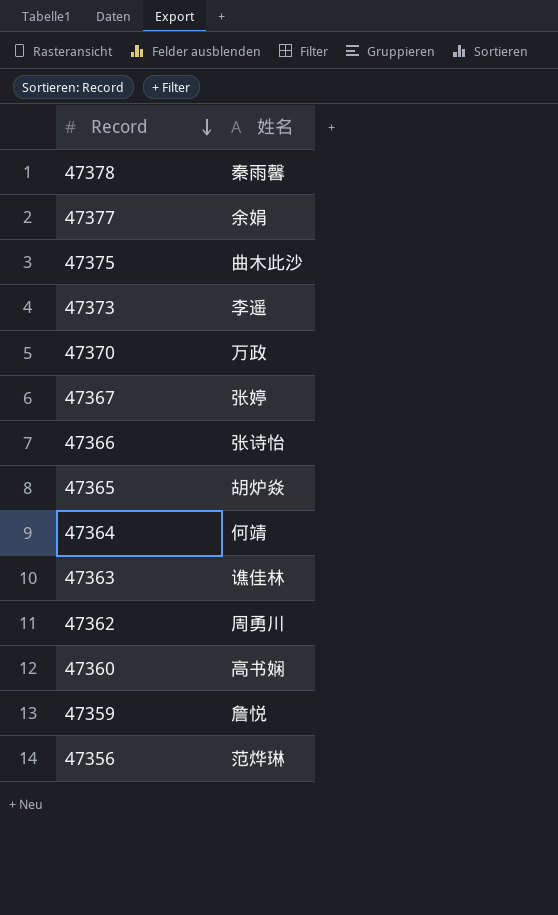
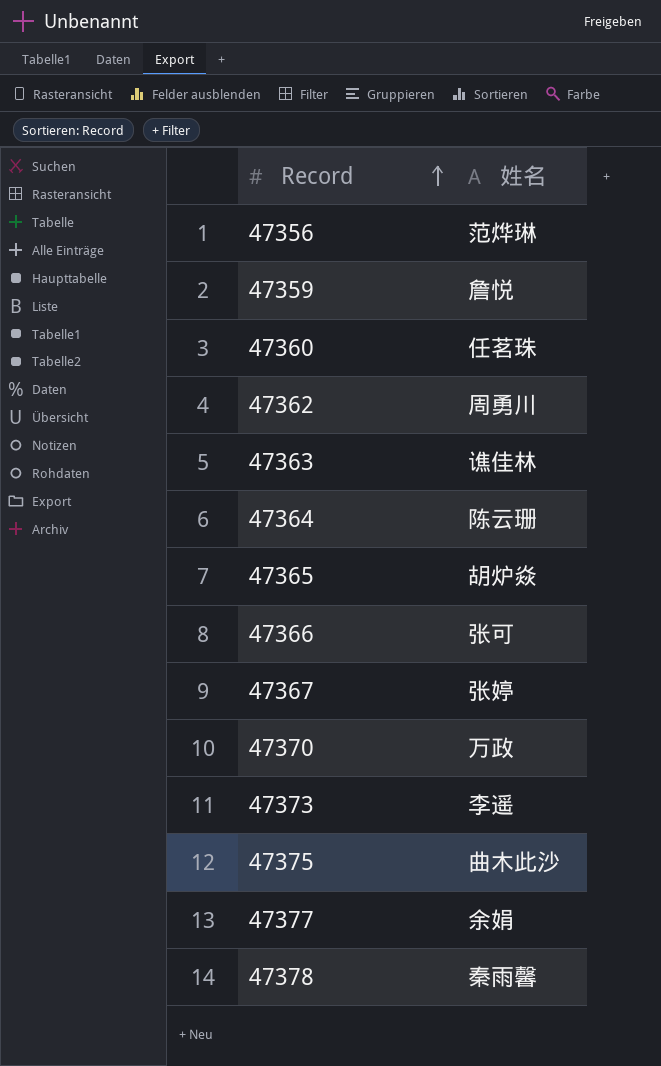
row order: Record descending -> Record ascending
47360 | 姓名: 高书娴 -> 任茗珠
47364 | 姓名: 何靖 -> 陈云珊
47366 | 姓名: 张诗怡 -> 张可

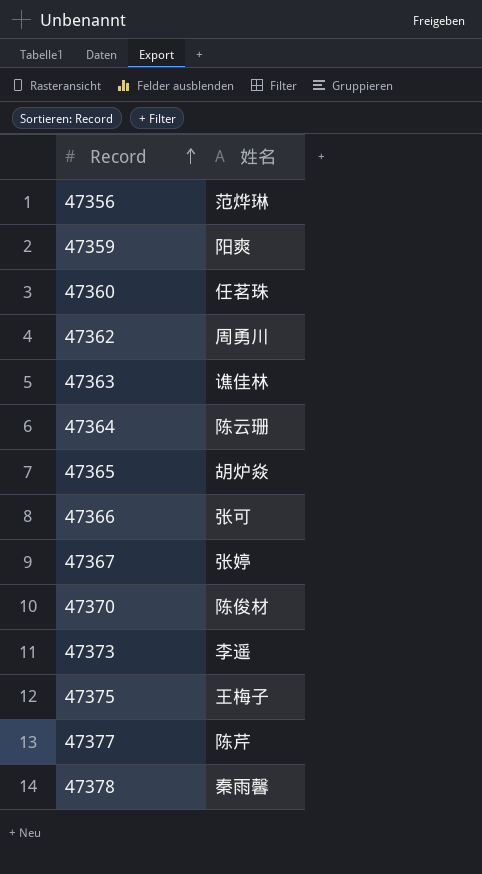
47359 | 姓名: 詹悦 -> 阳爽
47370 | 姓名: 万政 -> 陈俊材
47375 | 姓名: 曲木此沙 -> 王梅子
47377 | 姓名: 余娟 -> 陈芹

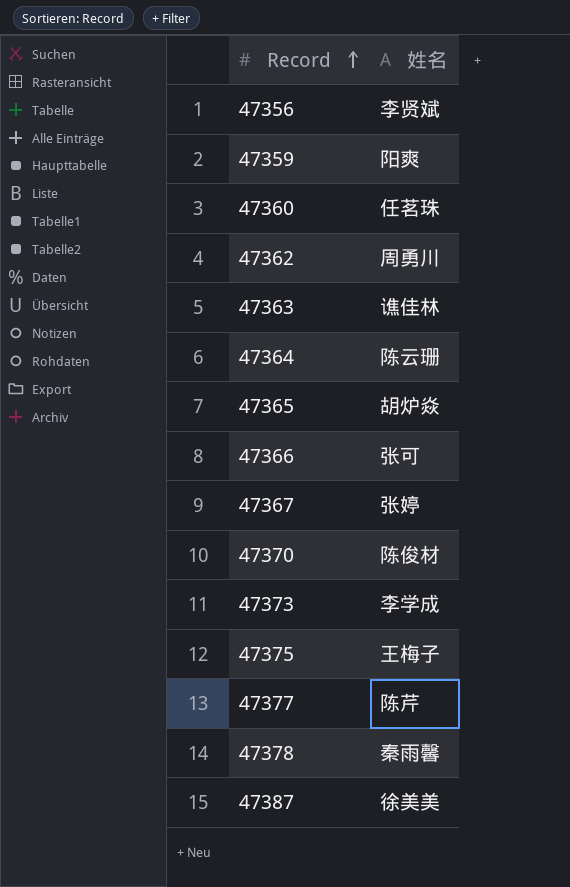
47356 | 姓名: 范烨琳 -> 李贤斌
47373 | 姓名: 李遥 -> 李学成
row 47387: none -> 徐美美

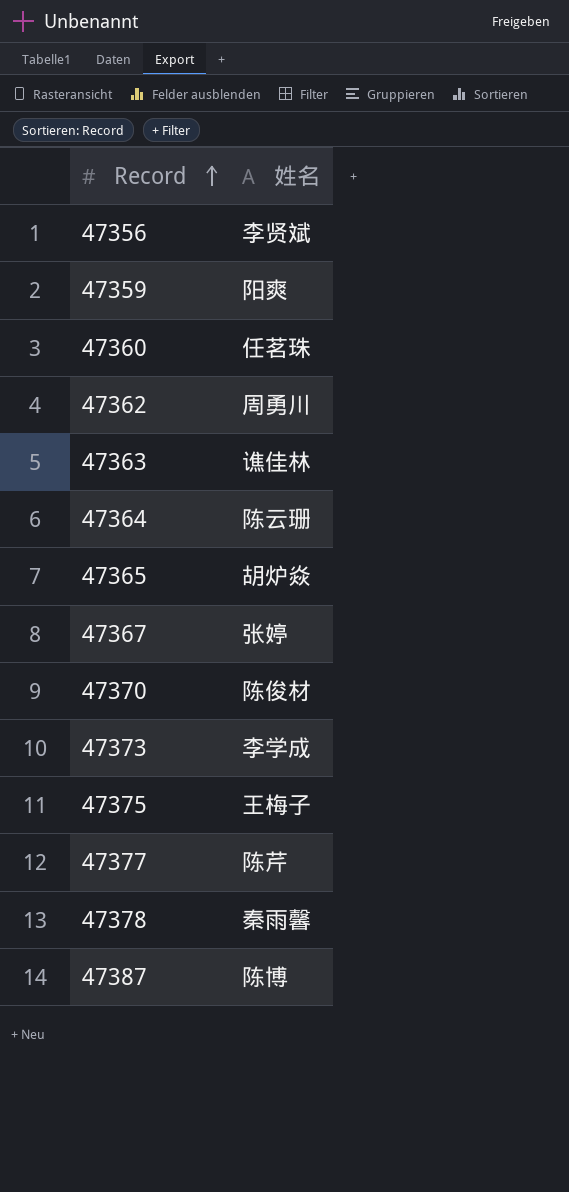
row 47366: 张可 -> none
47387 | 姓名: 徐美美 -> 陈博

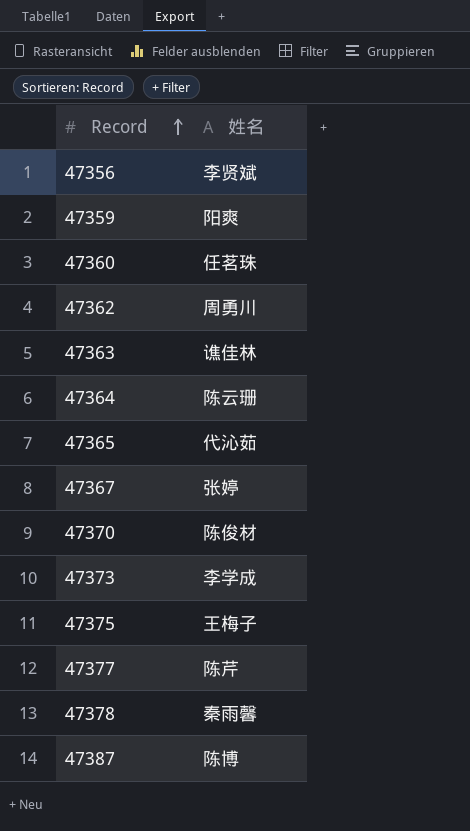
47365 | 姓名: 胡炉焱 -> 代沁茹

